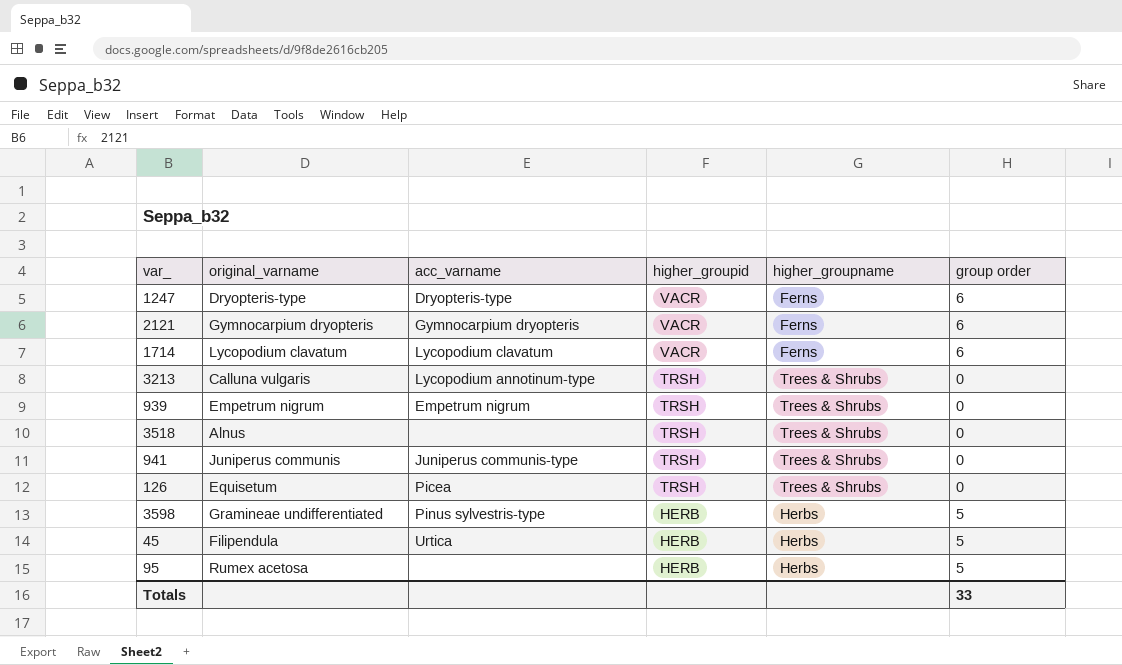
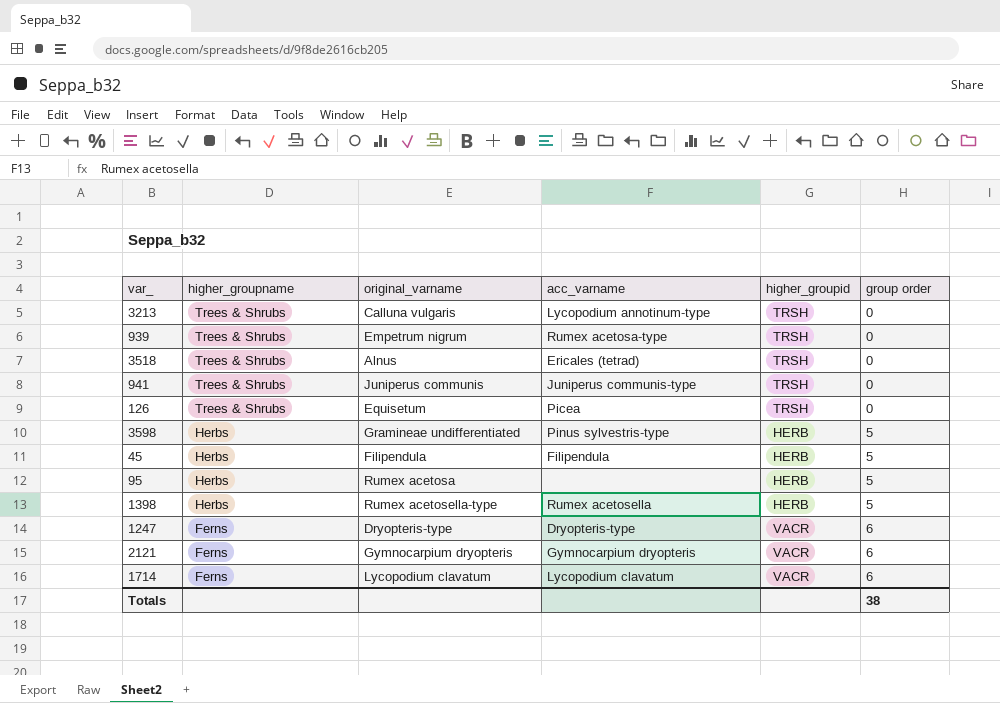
row order: higher_groupid descending -> higher_groupname descending
column higher_groupname | position: 5 -> 2
939 | acc_varname: Empetrum nigrum -> Rumex acetosa-type
3518 | acc_varname: none -> Ericales (tetrad)
45 | acc_varname: Urtica -> Filipendula
row 1398: none -> Herbs | Rumex acetosella-type | Rumex acetosella | HERB | 5
Totals | group order: 33 -> 38

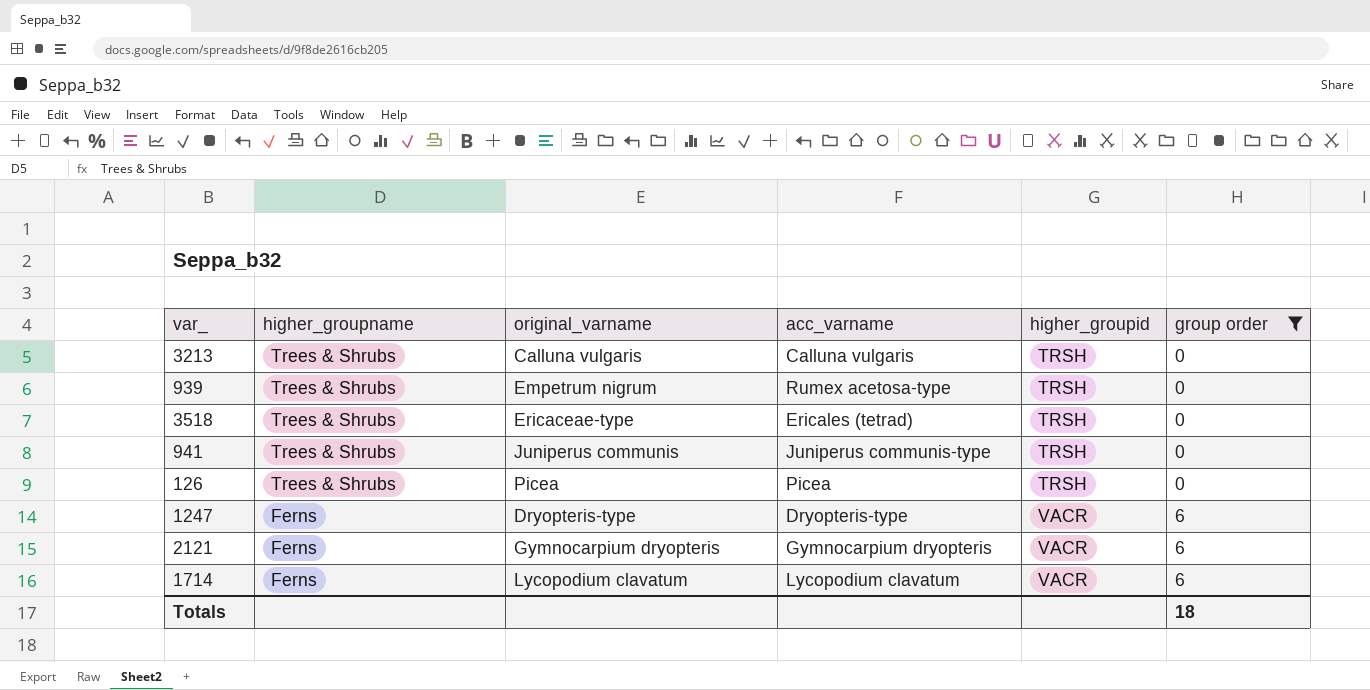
filter: none -> group order != 5
3213 | acc_varname: Lycopodium annotinum-type -> Calluna vulgaris
3518 | original_varname: Alnus -> Ericaceae-type
126 | original_varname: Equisetum -> Picea
Totals | group order: 38 -> 18

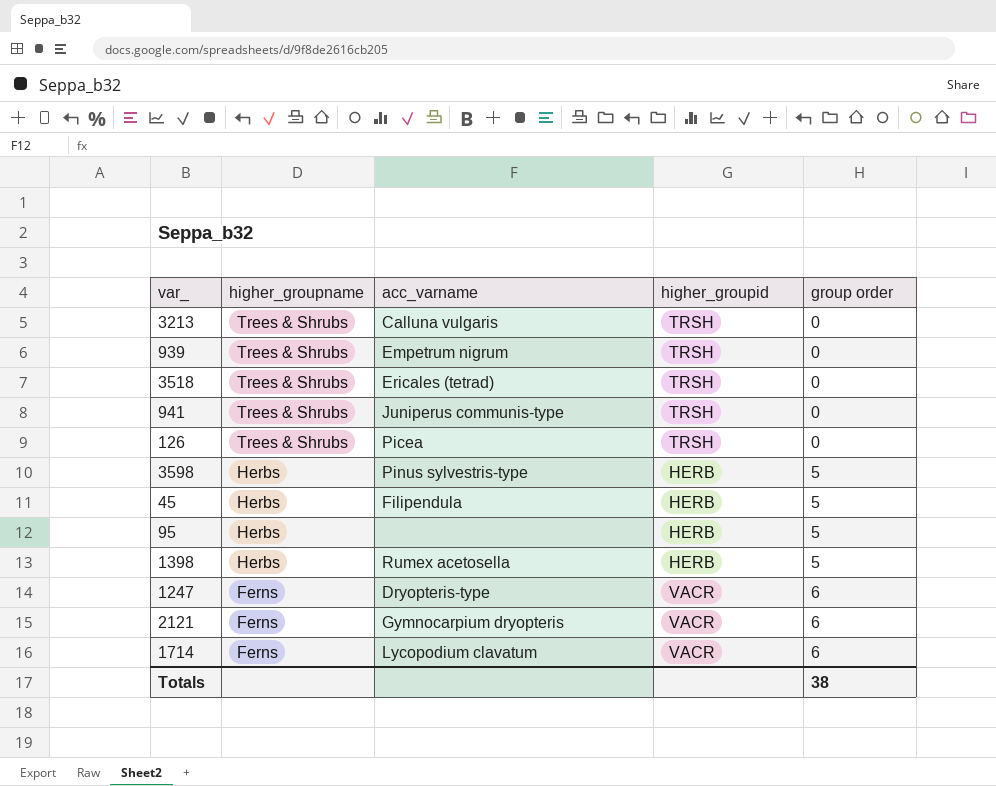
filter: group order != 5 -> none
column original_varname | position: 3 -> none
939 | acc_varname: Rumex acetosa-type -> Empetrum nigrum
Totals | group order: 18 -> 38

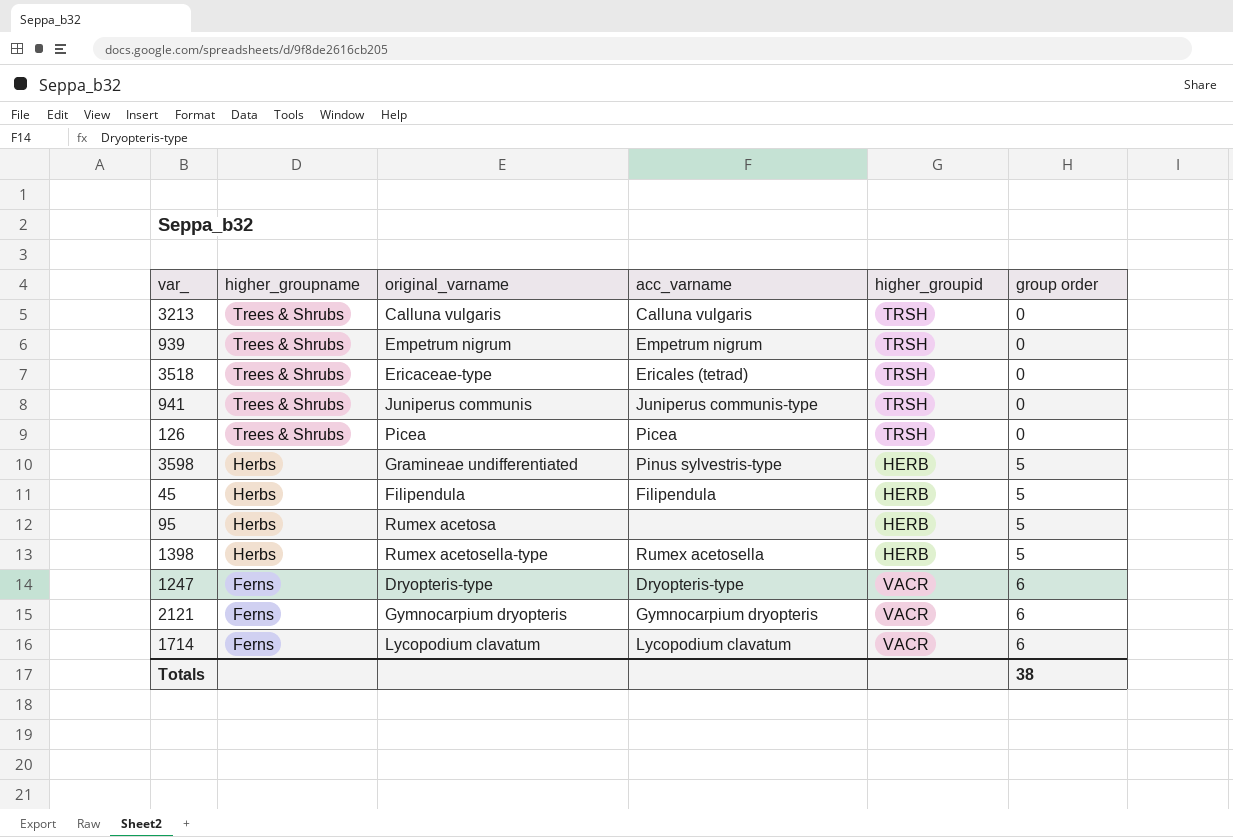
column original_varname | position: none -> 3

